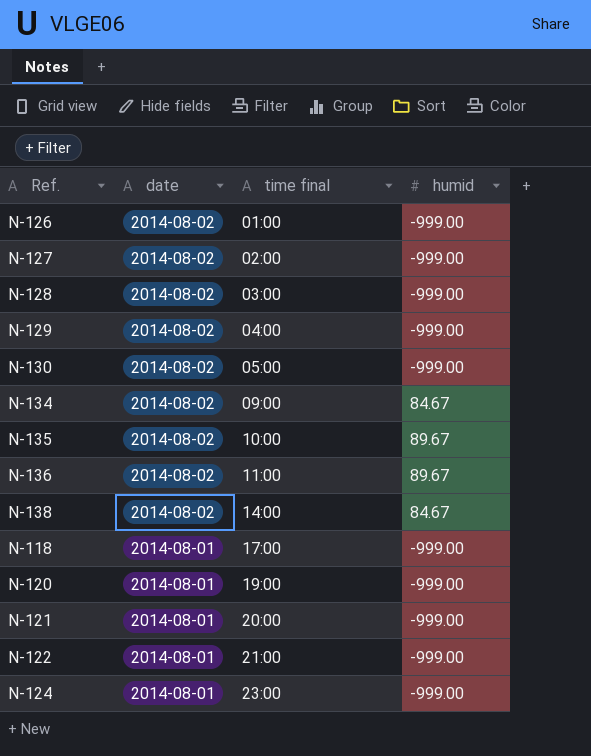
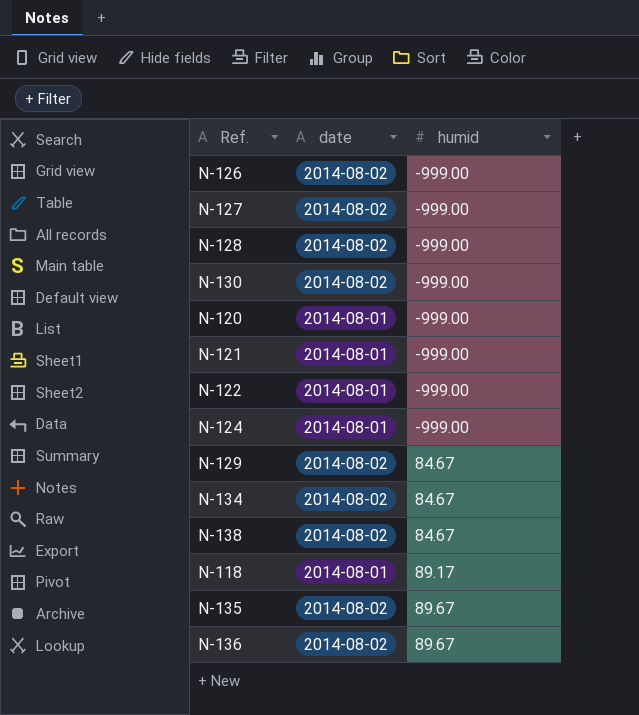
row order: date descending -> humid ascending
column time final | position: 3 -> none
N-129 | humid: -999.00 -> 84.67
N-118 | humid: -999.00 -> 89.17

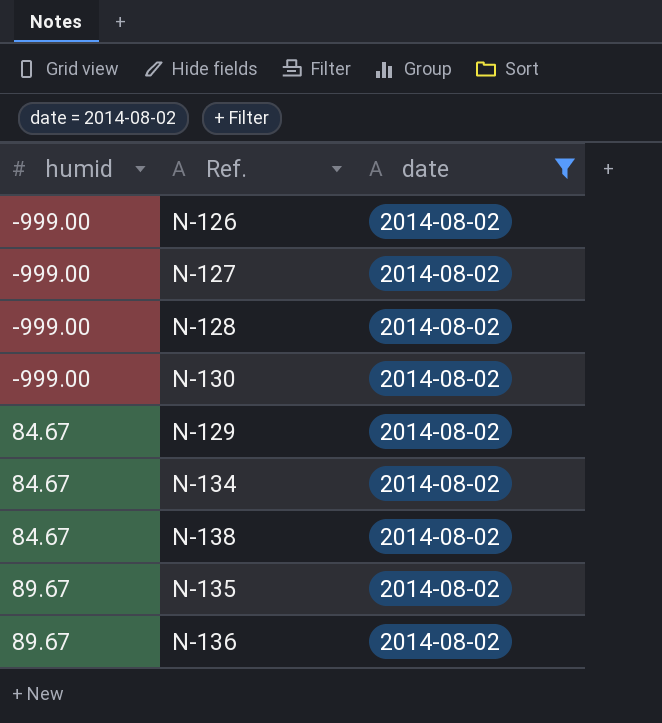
filter: none -> date = 2014-08-02
column humid | position: 3 -> 1

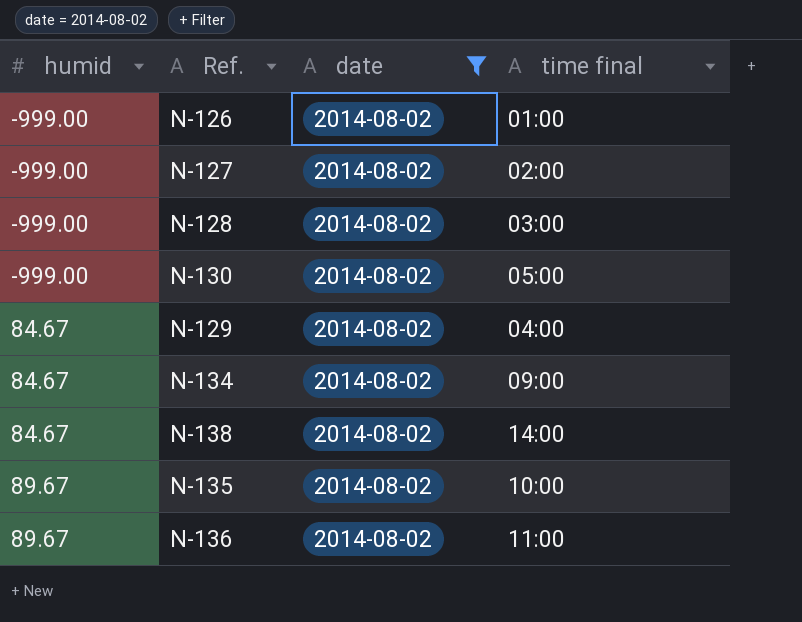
column time final | position: none -> 4

